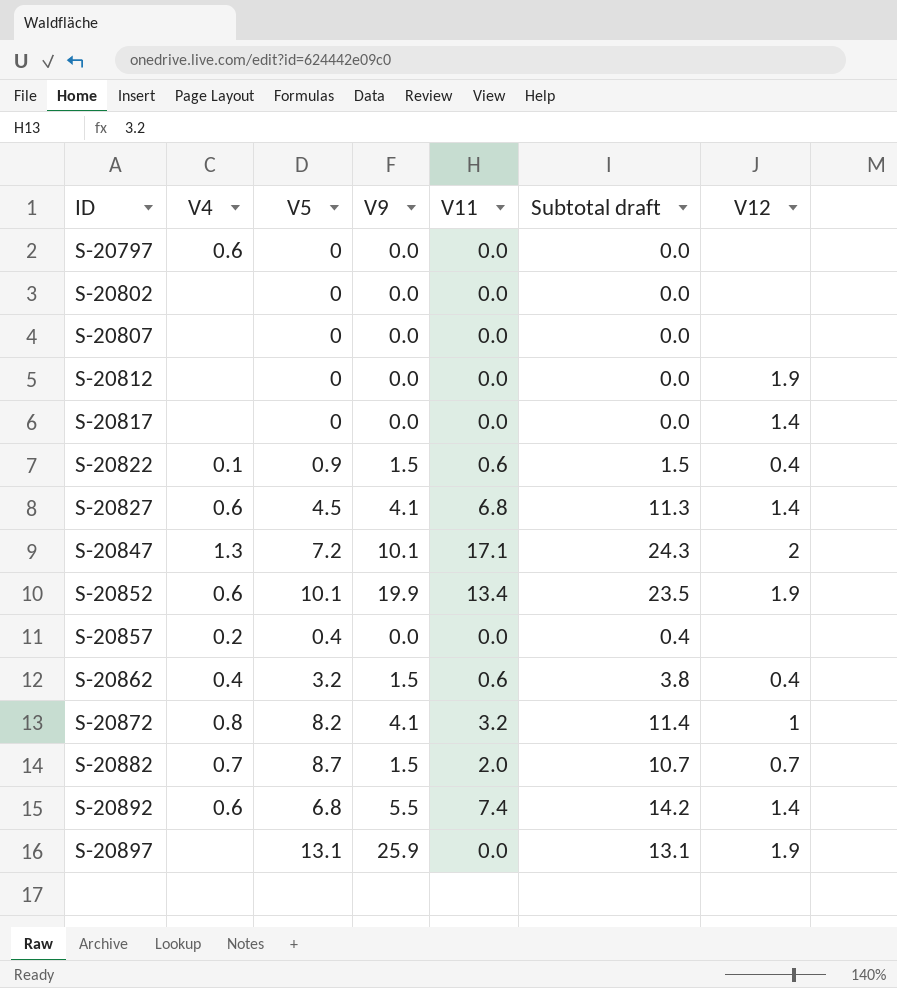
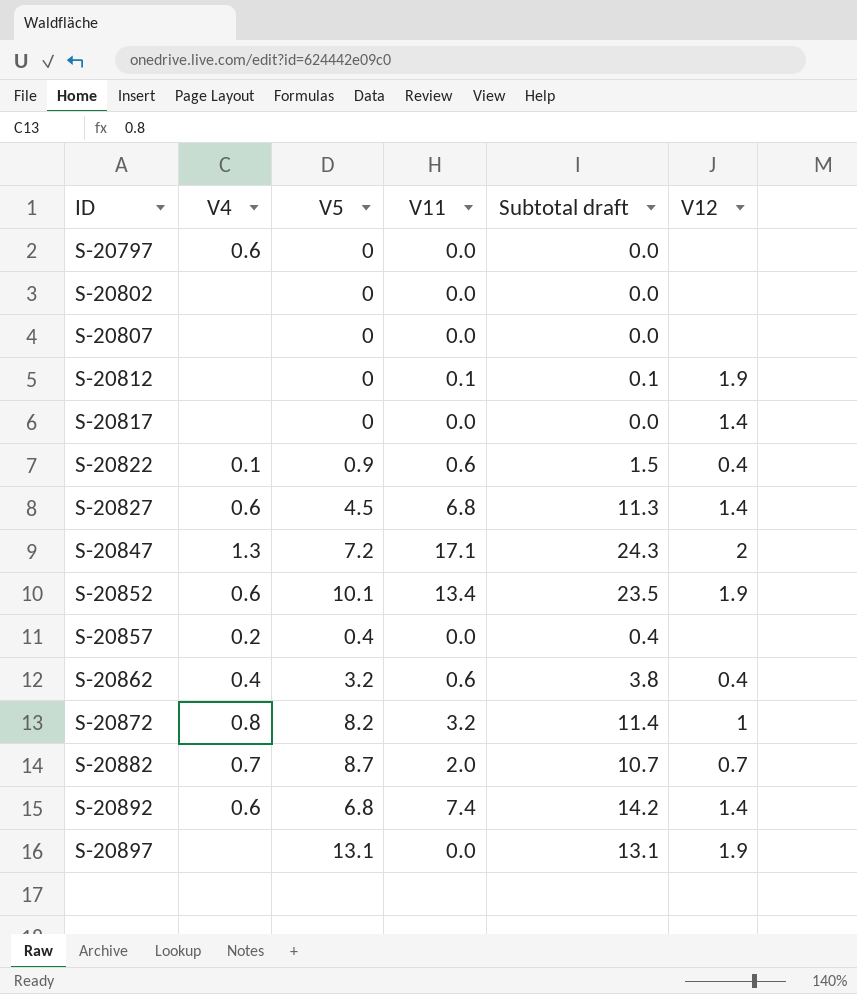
column V9 | position: 4 -> none
S-20812 | V11: 0.0 -> 0.1
S-20812 | Subtotal draft: 0.0 -> 0.1

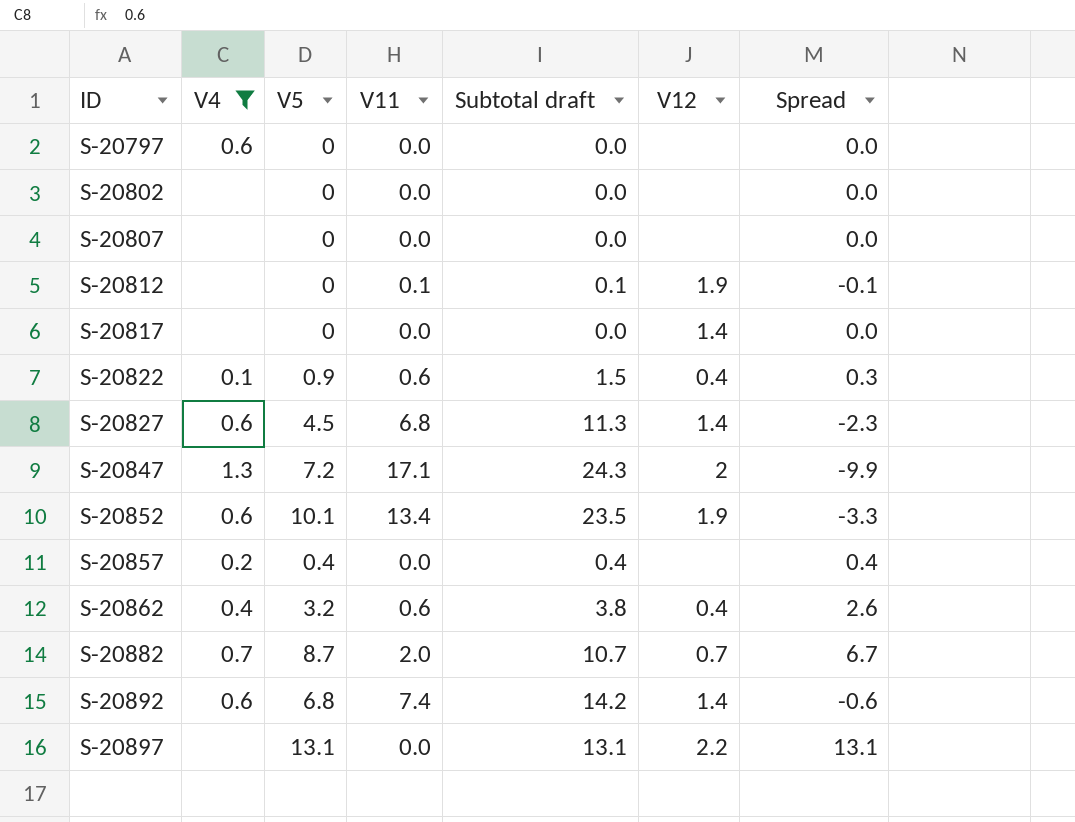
filter: none -> V4 != 0.8
column Spread | formula: none -> [V5] - [V11]
S-20897 | V12: 1.9 -> 2.2

